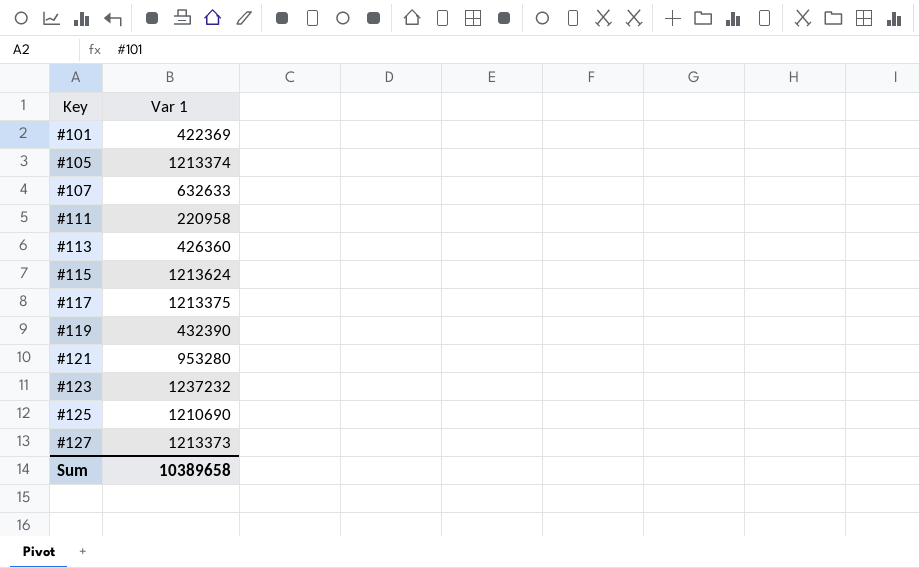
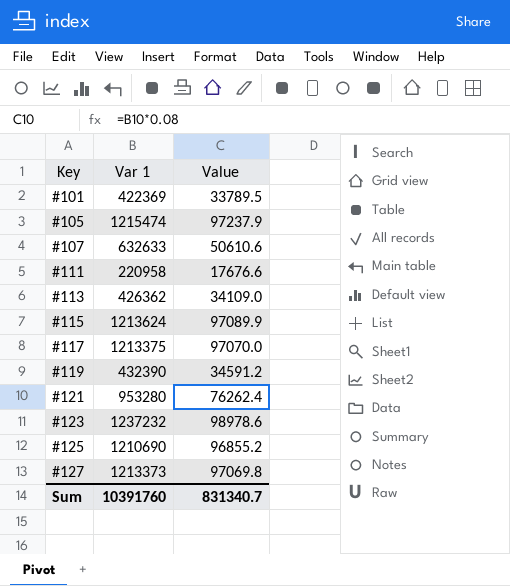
column Value | formula: none -> [Var 1] * 0.08
#105 | Var 1: 1213374 -> 1215474
#113 | Var 1: 426360 -> 426362
Sum | Var 1: 10389658 -> 10391760

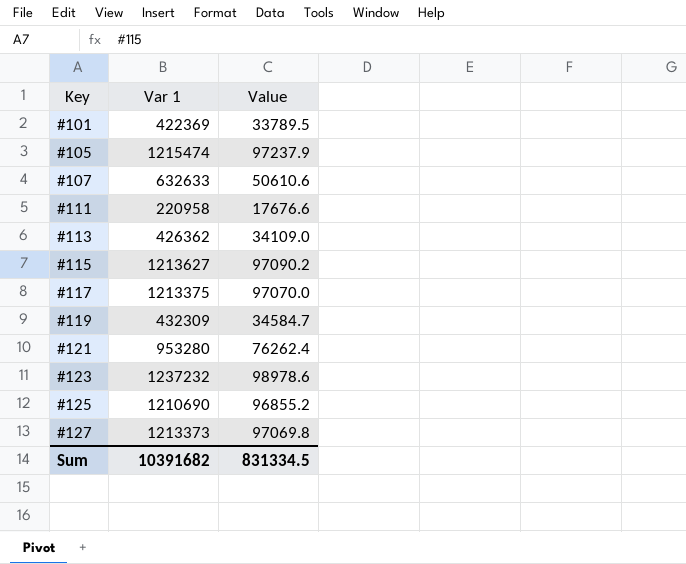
#115 | Var 1: 1213624 -> 1213627
#115 | Value: 97089.9 -> 97090.2
#119 | Var 1: 432390 -> 432309
#119 | Value: 34591.2 -> 34584.7
Sum | Var 1: 10391760 -> 10391682
Sum | Value: 831340.7 -> 831334.5

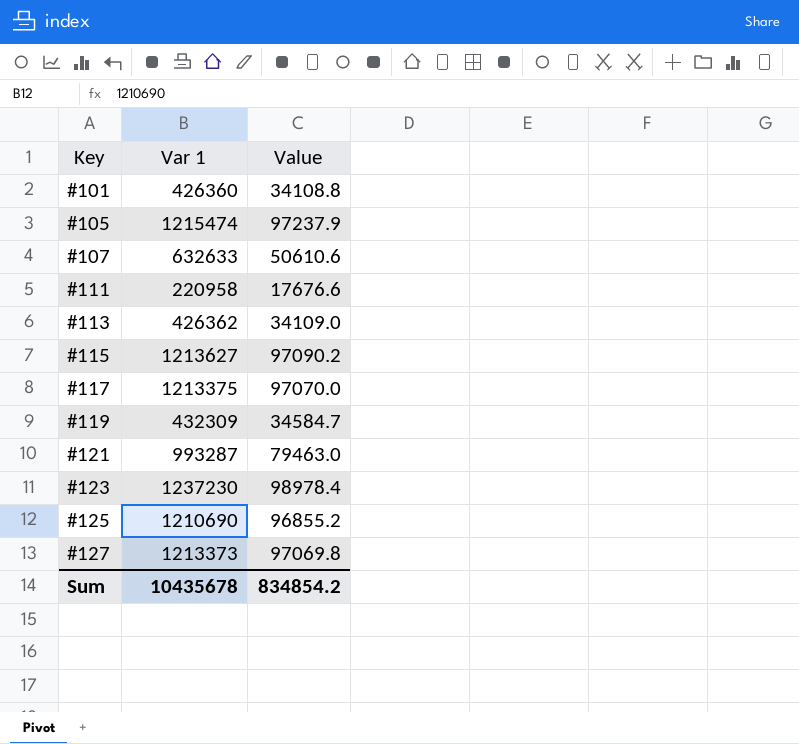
#101 | Var 1: 422369 -> 426360
#101 | Value: 33789.5 -> 34108.8
#121 | Var 1: 953280 -> 993287
#121 | Value: 76262.4 -> 79463.0
#123 | Var 1: 1237232 -> 1237230
#123 | Value: 98978.6 -> 98978.4
Sum | Var 1: 10391682 -> 10435678
Sum | Value: 831334.5 -> 834854.2

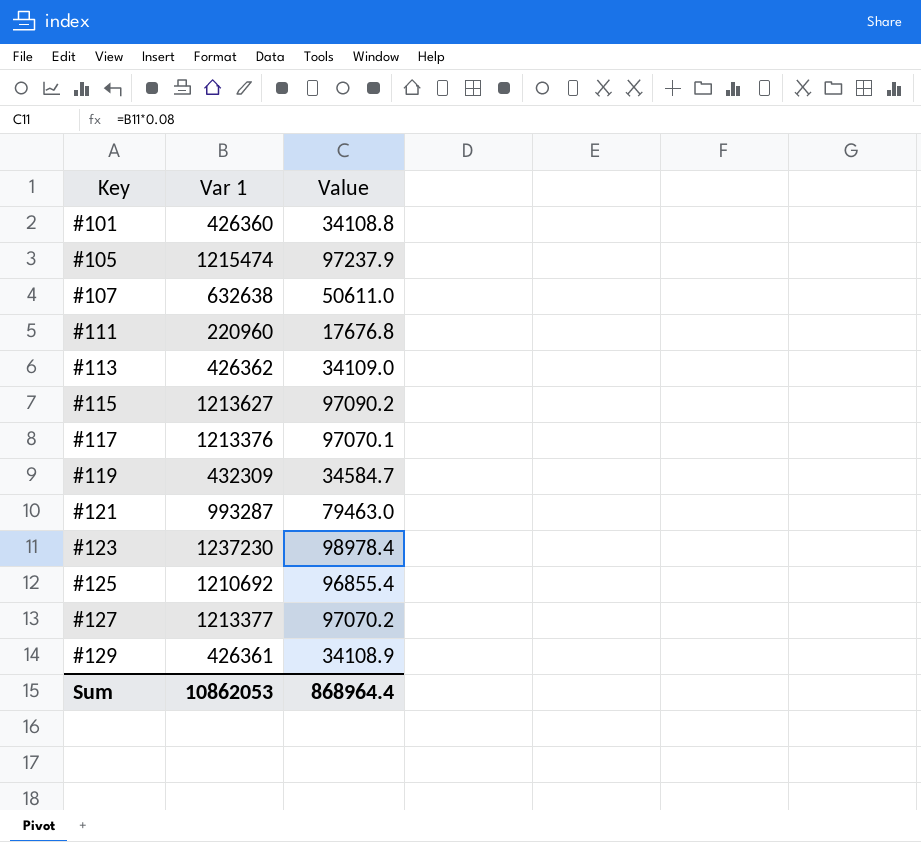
#107 | Var 1: 632633 -> 632638
#107 | Value: 50610.6 -> 50611.0
#111 | Var 1: 220958 -> 220960
#111 | Value: 17676.6 -> 17676.8
#117 | Var 1: 1213375 -> 1213376
#117 | Value: 97070.0 -> 97070.1
#125 | Var 1: 1210690 -> 1210692
#125 | Value: 96855.2 -> 96855.4
#127 | Var 1: 1213373 -> 1213377
#127 | Value: 97069.8 -> 97070.2
row #129: none -> 426361 | 34108.9
Sum | Var 1: 10435678 -> 10862053
Sum | Value: 834854.2 -> 868964.4

